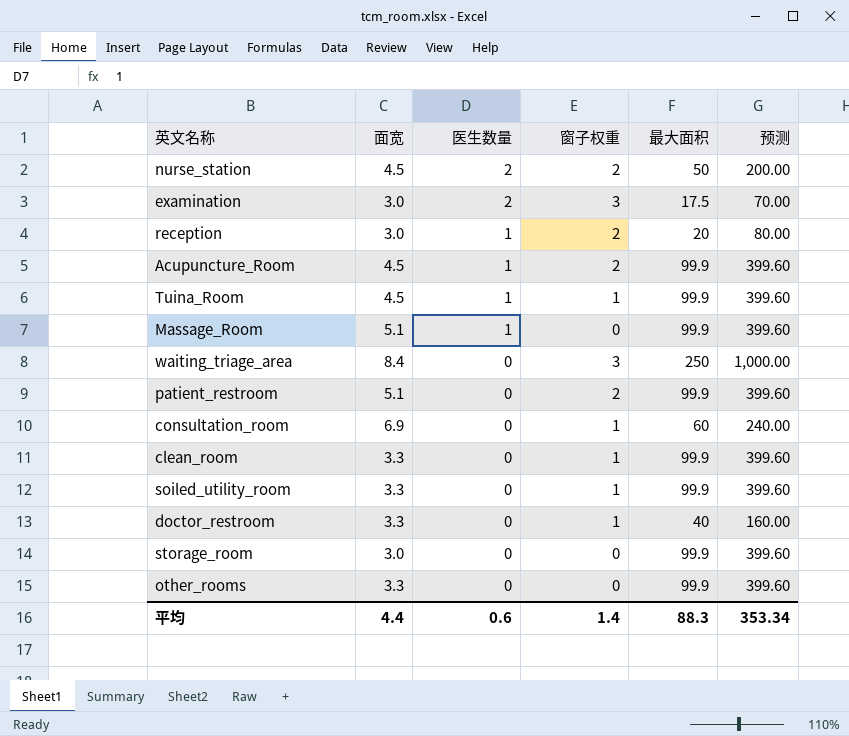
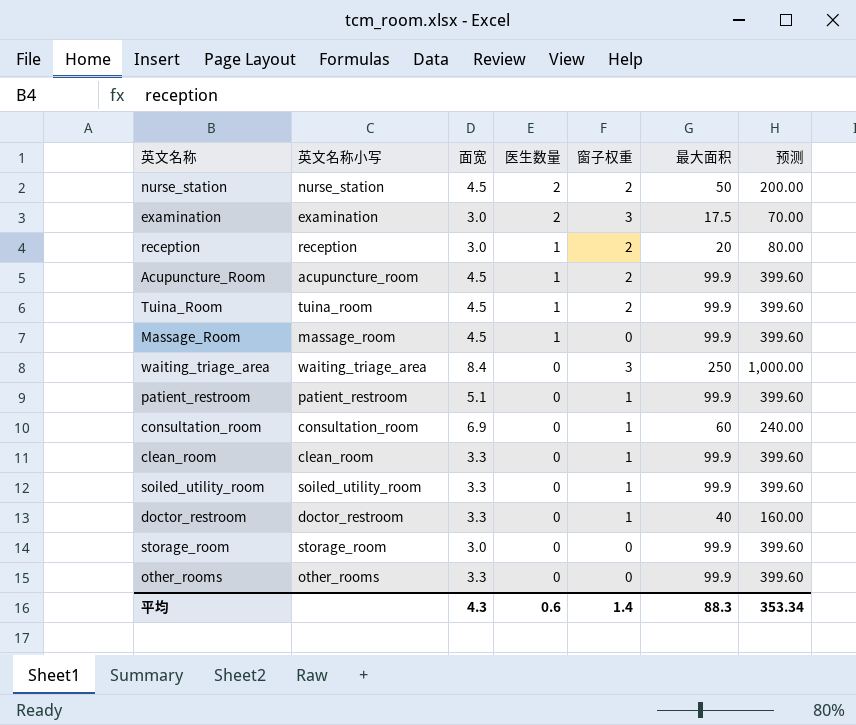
column 英文名称小写 | position: none -> 2
Tuina_Room | 窗子权重: 1 -> 2
Massage_Room | 面宽: 5.1 -> 4.5
patient_restroom | 窗子权重: 2 -> 1
平均 | 面宽: 4.4 -> 4.3

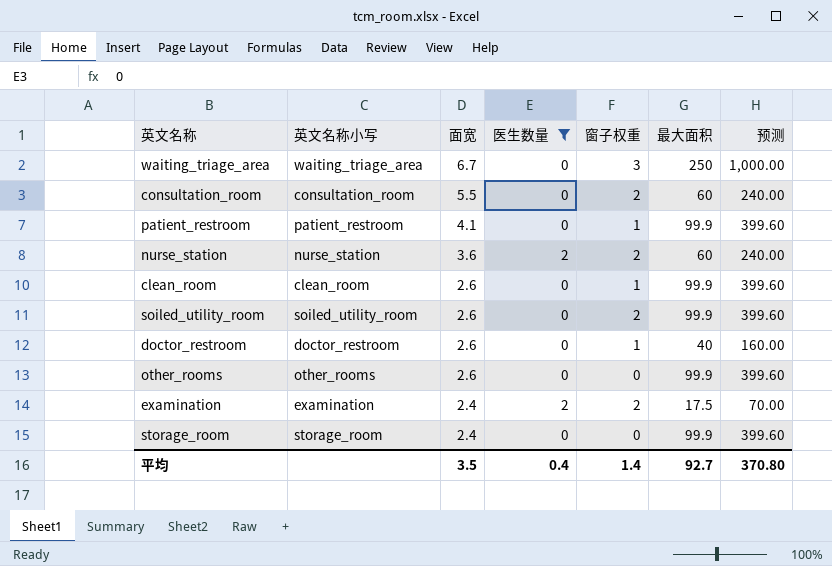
filter: none -> 医生数量 != 1
row order: 医生数量 descending -> 面宽 descending
waiting_triage_area | 面宽: 8.4 -> 6.7
consultation_room | 面宽: 6.9 -> 5.5
consultation_room | 窗子权重: 1 -> 2
patient_restroom | 面宽: 5.1 -> 4.1
nurse_station | 面宽: 4.5 -> 3.6
nurse_station | 最大面积: 50 -> 60
nurse_station | 预测: 200.00 -> 240.00
clean_room | 面宽: 3.3 -> 2.6
soiled_utility_room | 面宽: 3.3 -> 2.6
soiled_utility_room | 窗子权重: 1 -> 2
doctor_restroom | 面宽: 3.3 -> 2.6
other_rooms | 面宽: 3.3 -> 2.6
examination | 面宽: 3.0 -> 2.4
examination | 窗子权重: 3 -> 2
storage_room | 面宽: 3.0 -> 2.4
平均 | 面宽: 4.3 -> 3.5
平均 | 医生数量: 0.6 -> 0.4
平均 | 最大面积: 88.3 -> 92.7
平均 | 预测: 353.34 -> 370.80

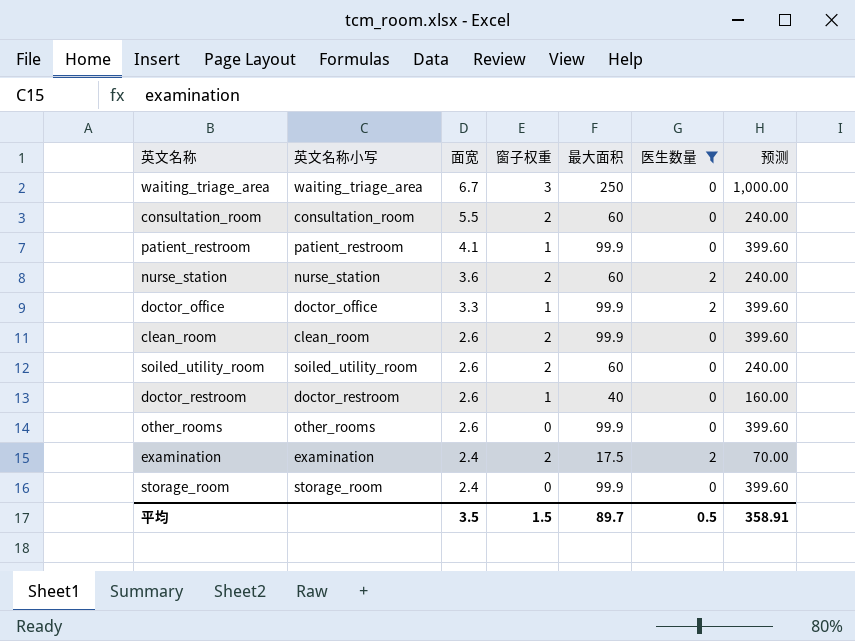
column 医生数量 | position: 4 -> 6
row doctor_office: none -> doctor_office | 3.3 | 1 | 99.9 | 2 | 399.60
clean_room | 窗子权重: 1 -> 2
soiled_utility_room | 最大面积: 99.9 -> 60
soiled_utility_room | 预测: 399.60 -> 240.00
平均 | 窗子权重: 1.4 -> 1.5
平均 | 最大面积: 92.7 -> 89.7
平均 | 医生数量: 0.4 -> 0.5
平均 | 预测: 370.80 -> 358.91

